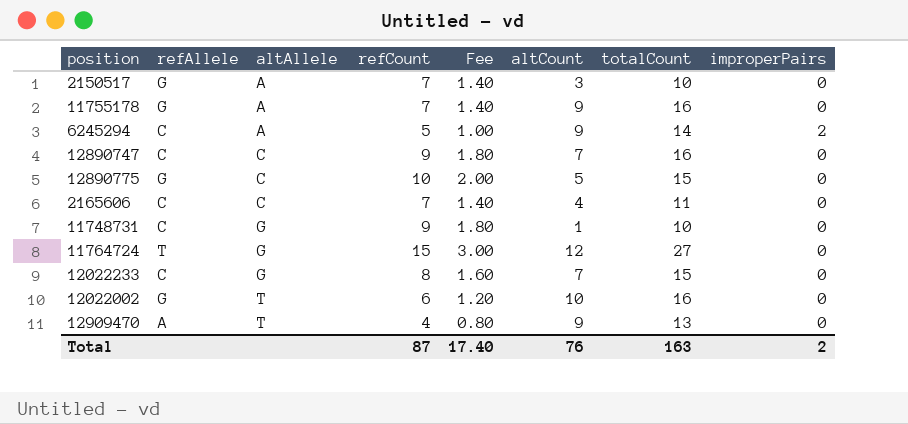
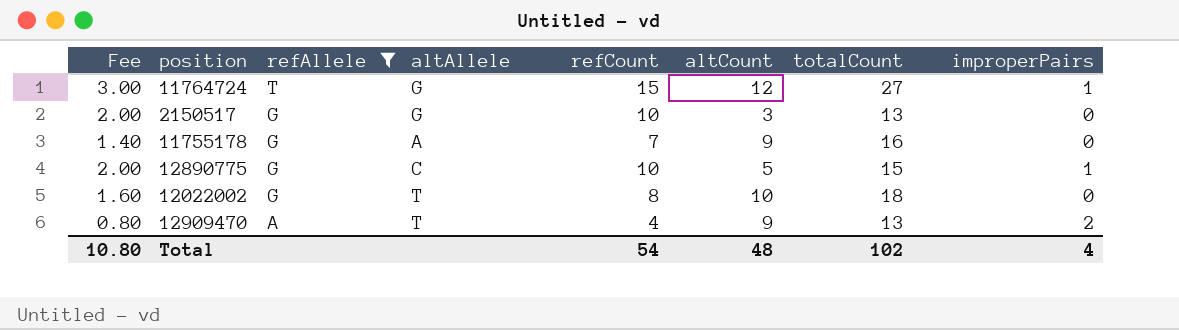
filter: none -> refAllele != C
row order: altAllele ascending -> refAllele descending
column Fee | position: 5 -> 1
11764724 | improperPairs: 0 -> 1
2150517 | Fee: 1.40 -> 2.00
2150517 | altAllele: A -> G
2150517 | refCount: 7 -> 10
2150517 | totalCount: 10 -> 13
12890775 | improperPairs: 0 -> 1
12022002 | Fee: 1.20 -> 1.60
12022002 | refCount: 6 -> 8
12022002 | totalCount: 16 -> 18
12909470 | improperPairs: 0 -> 2
Total | Fee: 17.40 -> 10.80
Total | refCount: 87 -> 54
Total | altCount: 76 -> 48
Total | totalCount: 163 -> 102
Total | improperPairs: 2 -> 4

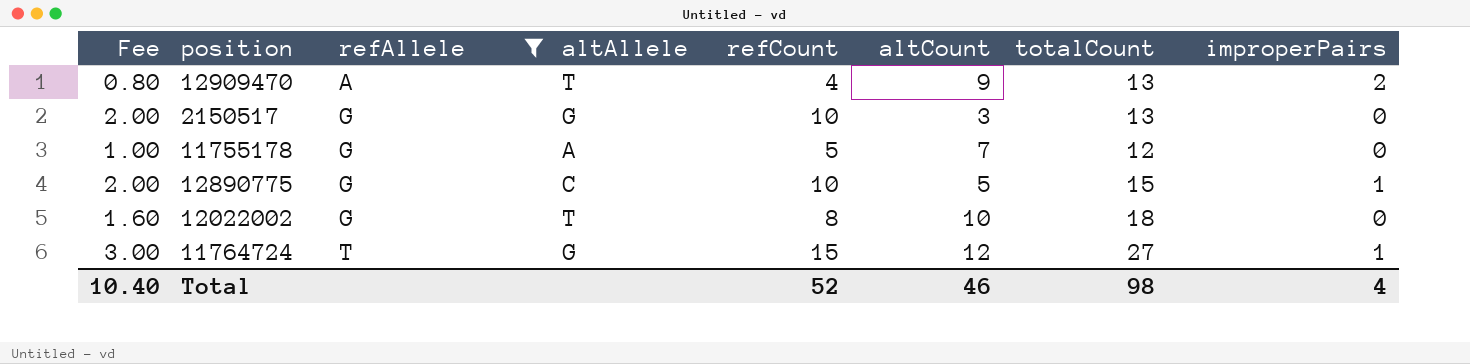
row order: refAllele descending -> refAllele ascending
11755178 | Fee: 1.40 -> 1.00
11755178 | refCount: 7 -> 5
11755178 | altCount: 9 -> 7
11755178 | totalCount: 16 -> 12
Total | Fee: 10.80 -> 10.40
Total | refCount: 54 -> 52
Total | altCount: 48 -> 46
Total | totalCount: 102 -> 98

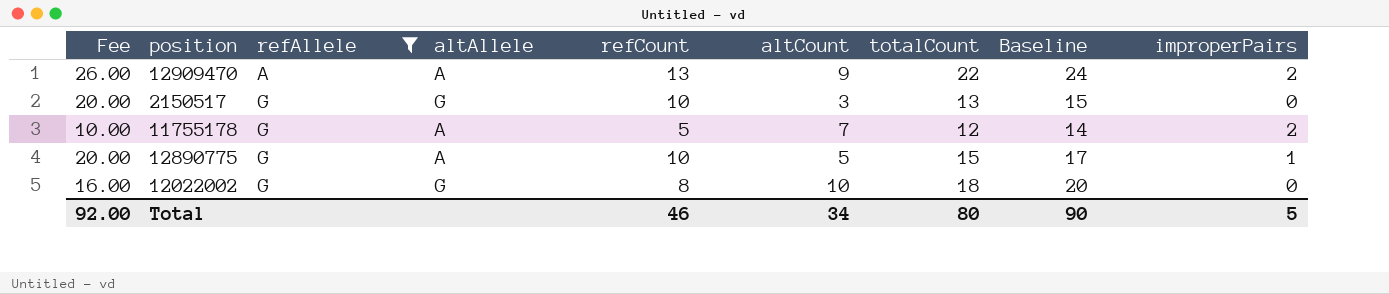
column Fee | formula: [refCount] * 0.2 -> [refCount] * 2
column Baseline | formula: none -> [totalCount] + 2
row 11764724: 3.00 | T | G | 15 | 12 | 27 | 1 -> none
12909470 | altAllele: T -> A
12909470 | refCount: 4 -> 13
12909470 | totalCount: 13 -> 22
11755178 | improperPairs: 0 -> 2
12890775 | altAllele: C -> A
12022002 | altAllele: T -> G
Total | Fee: 10.40 -> 92.00
Total | refCount: 52 -> 46
Total | altCount: 46 -> 34
Total | totalCount: 98 -> 80
Total | improperPairs: 4 -> 5

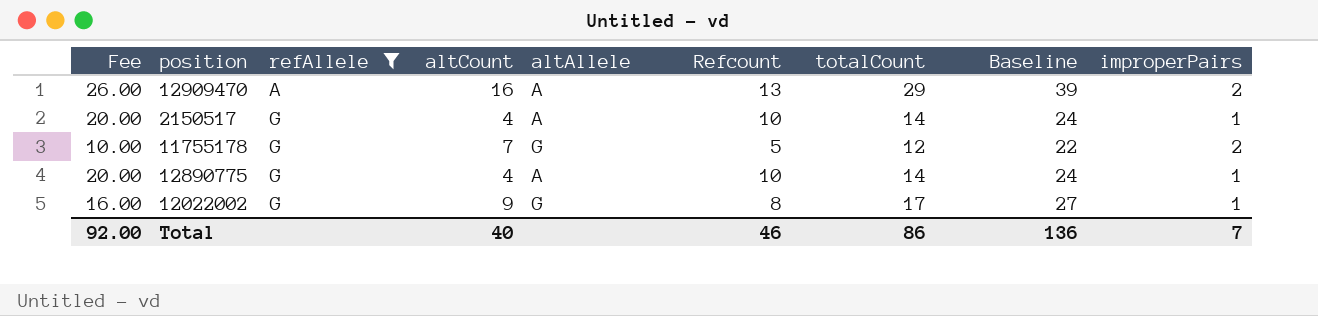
column altCount | position: 6 -> 4
column name: refCount -> Refcount
column Baseline | formula: [totalCount] + 2 -> [totalCount] + 10
12909470 | altCount: 9 -> 16
12909470 | totalCount: 22 -> 29
2150517 | altCount: 3 -> 4
2150517 | altAllele: G -> A
2150517 | totalCount: 13 -> 14
2150517 | improperPairs: 0 -> 1
11755178 | altAllele: A -> G
12890775 | altCount: 5 -> 4
12890775 | totalCount: 15 -> 14
12022002 | altCount: 10 -> 9
12022002 | totalCount: 18 -> 17
12022002 | improperPairs: 0 -> 1
Total | altCount: 34 -> 40
Total | totalCount: 80 -> 86
Total | Baseline: 90 -> 136
Total | improperPairs: 5 -> 7

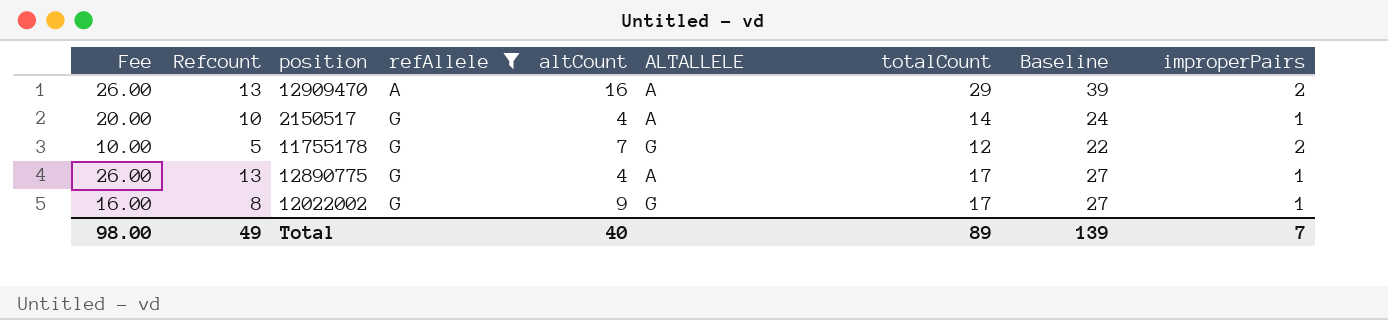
column Refcount | position: 6 -> 2
column name: altAllele -> ALTALLELE
12890775 | Fee: 20.00 -> 26.00
12890775 | Refcount: 10 -> 13
12890775 | totalCount: 14 -> 17
12890775 | Baseline: 24 -> 27
Total | Fee: 92.00 -> 98.00
Total | Refcount: 46 -> 49
Total | totalCount: 86 -> 89
Total | Baseline: 136 -> 139

